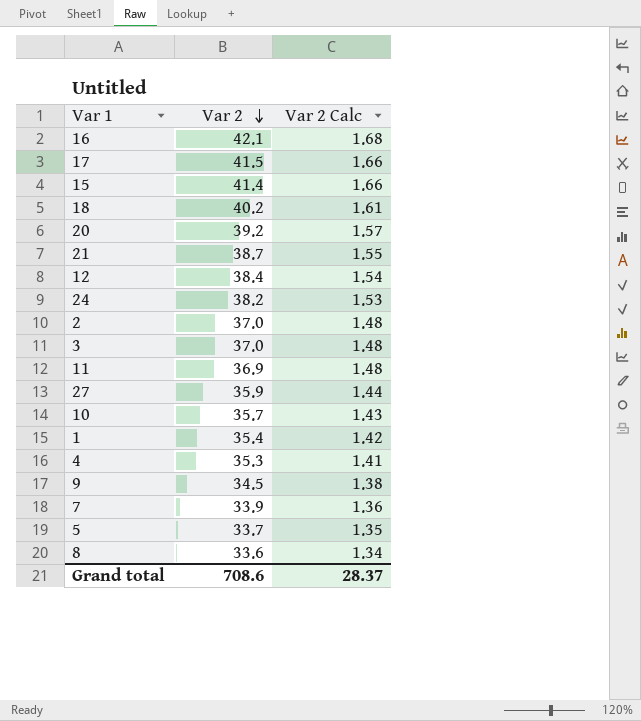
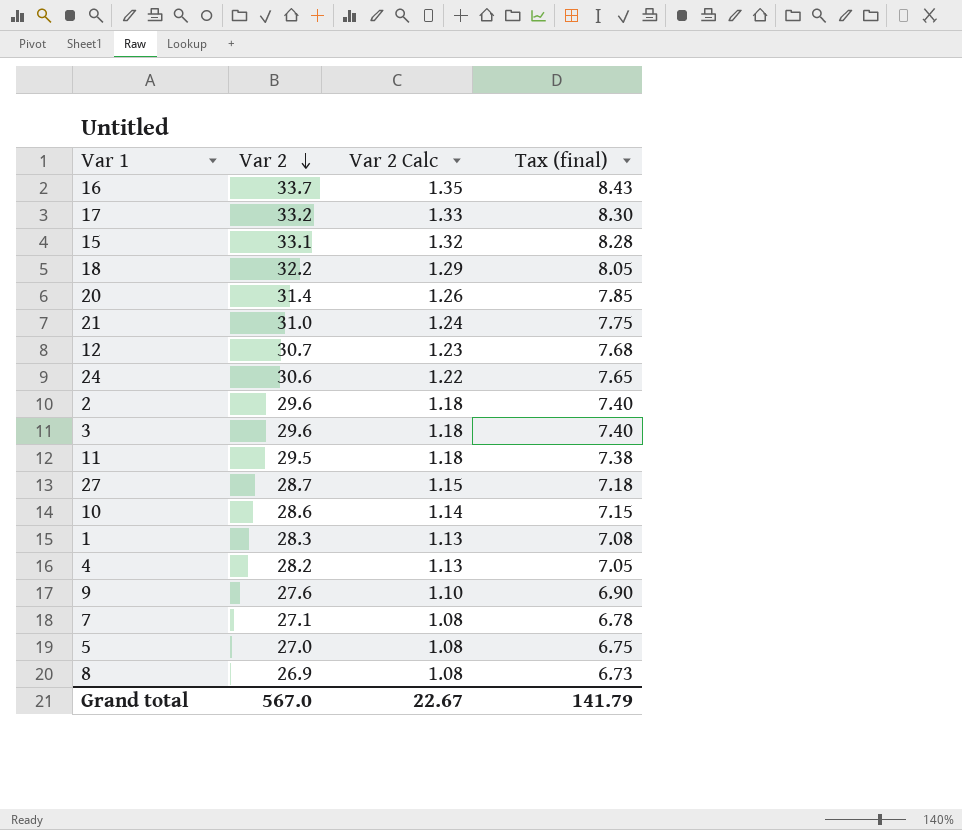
column Tax (final) | formula: none -> [Var 2] * 0.25
16 | Var 2: 42.1 -> 33.7
16 | Var 2 Calc: 1.68 -> 1.35
17 | Var 2: 41.5 -> 33.2
17 | Var 2 Calc: 1.66 -> 1.33
15 | Var 2: 41.4 -> 33.1
15 | Var 2 Calc: 1.66 -> 1.32
18 | Var 2: 40.2 -> 32.2
18 | Var 2 Calc: 1.61 -> 1.29
20 | Var 2: 39.2 -> 31.4
20 | Var 2 Calc: 1.57 -> 1.26
21 | Var 2: 38.7 -> 31.0
21 | Var 2 Calc: 1.55 -> 1.24
12 | Var 2: 38.4 -> 30.7
12 | Var 2 Calc: 1.54 -> 1.23
24 | Var 2: 38.2 -> 30.6
24 | Var 2 Calc: 1.53 -> 1.22
2 | Var 2: 37.0 -> 29.6
2 | Var 2 Calc: 1.48 -> 1.18
3 | Var 2: 37.0 -> 29.6
3 | Var 2 Calc: 1.48 -> 1.18
11 | Var 2: 36.9 -> 29.5
11 | Var 2 Calc: 1.48 -> 1.18
27 | Var 2: 35.9 -> 28.7
27 | Var 2 Calc: 1.44 -> 1.15
10 | Var 2: 35.7 -> 28.6
10 | Var 2 Calc: 1.43 -> 1.14
1 | Var 2: 35.4 -> 28.3
1 | Var 2 Calc: 1.42 -> 1.13
4 | Var 2: 35.3 -> 28.2
4 | Var 2 Calc: 1.41 -> 1.13
9 | Var 2: 34.5 -> 27.6
9 | Var 2 Calc: 1.38 -> 1.10
7 | Var 2: 33.9 -> 27.1
7 | Var 2 Calc: 1.36 -> 1.08
5 | Var 2: 33.7 -> 27.0
5 | Var 2 Calc: 1.35 -> 1.08
8 | Var 2: 33.6 -> 26.9
8 | Var 2 Calc: 1.34 -> 1.08
Grand total | Var 2: 708.6 -> 567.0
Grand total | Var 2 Calc: 28.37 -> 22.67

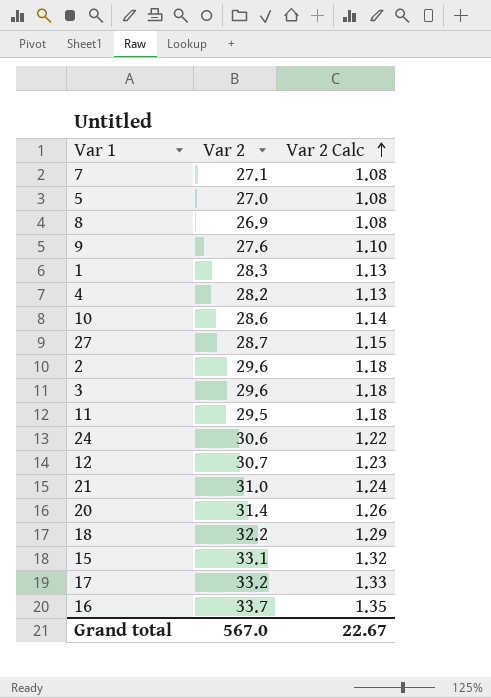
row order: Var 2 descending -> Var 2 Calc ascending
column Tax (final) | formula: [Var 2] * 0.25 -> none

